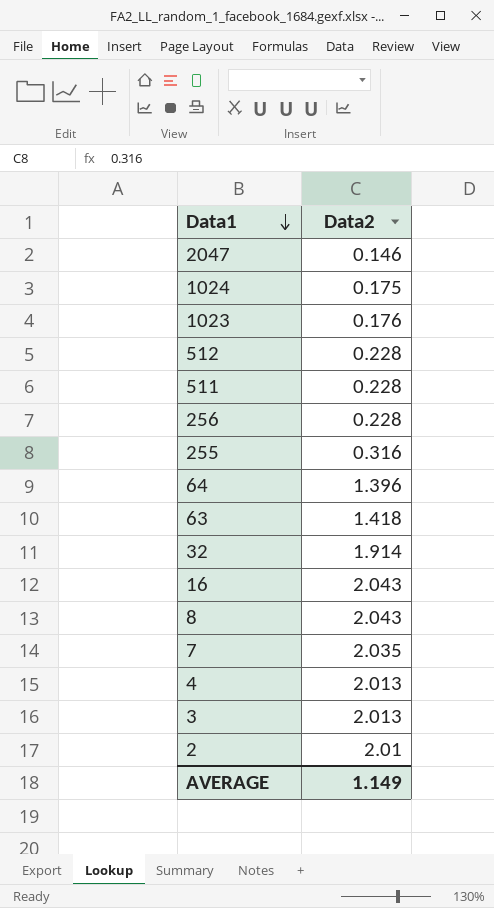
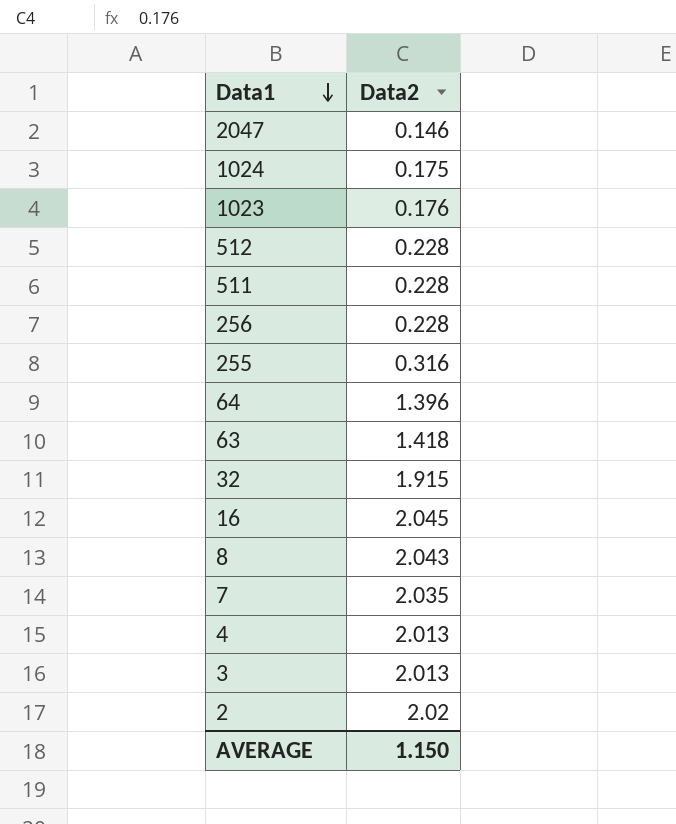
32 | Data2: 1.914 -> 1.915
16 | Data2: 2.043 -> 2.045
2 | Data2: 2.01 -> 2.02
AVERAGE | Data2: 1.149 -> 1.150

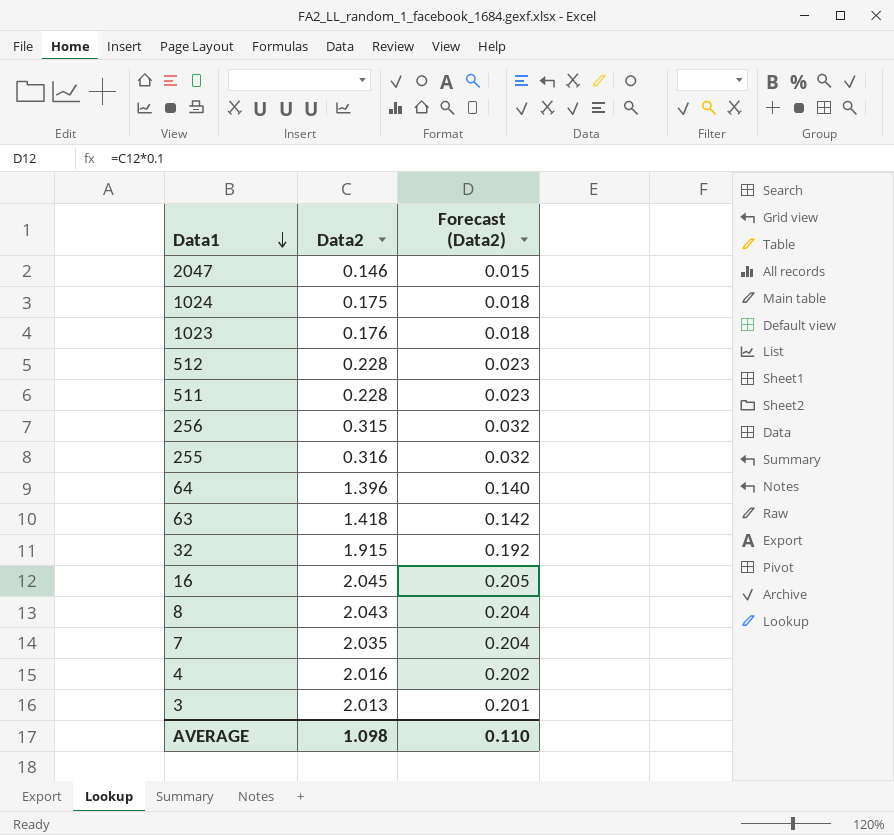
column Forecast (Data2) | formula: none -> [Data2] * 0.1
row 2: 2.02 -> none
256 | Data2: 0.228 -> 0.315
4 | Data2: 2.013 -> 2.016
AVERAGE | Data2: 1.150 -> 1.098

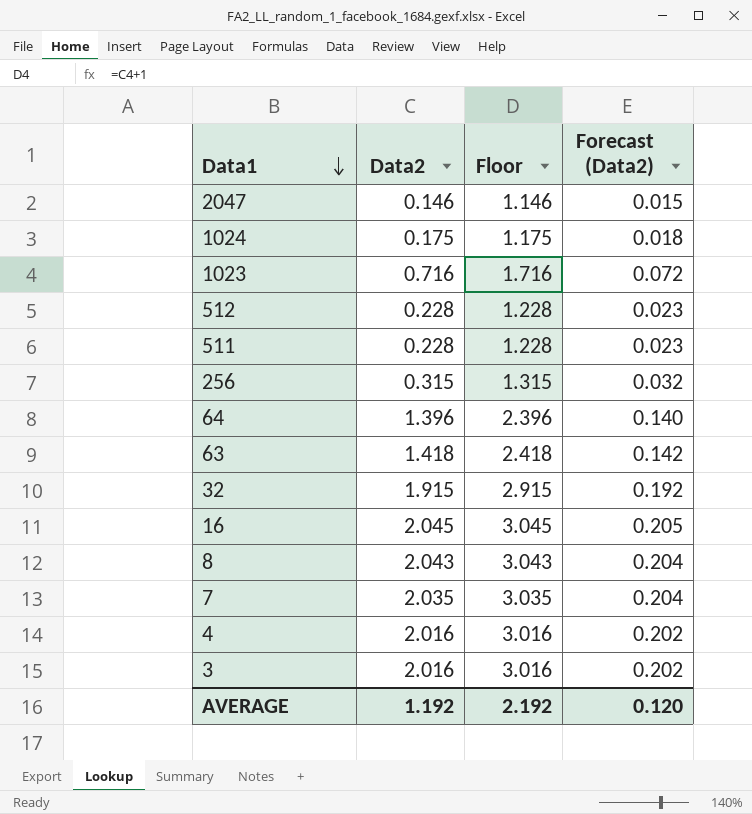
column Floor | formula: none -> [Data2] + 1
row 255: 0.316 | 0.032 -> none
1023 | Data2: 0.176 -> 0.716
1023 | Forecast (Data2): 0.018 -> 0.072
3 | Data2: 2.013 -> 2.016
3 | Forecast (Data2): 0.201 -> 0.202
AVERAGE | Data2: 1.098 -> 1.192
AVERAGE | Forecast (Data2): 0.110 -> 0.120

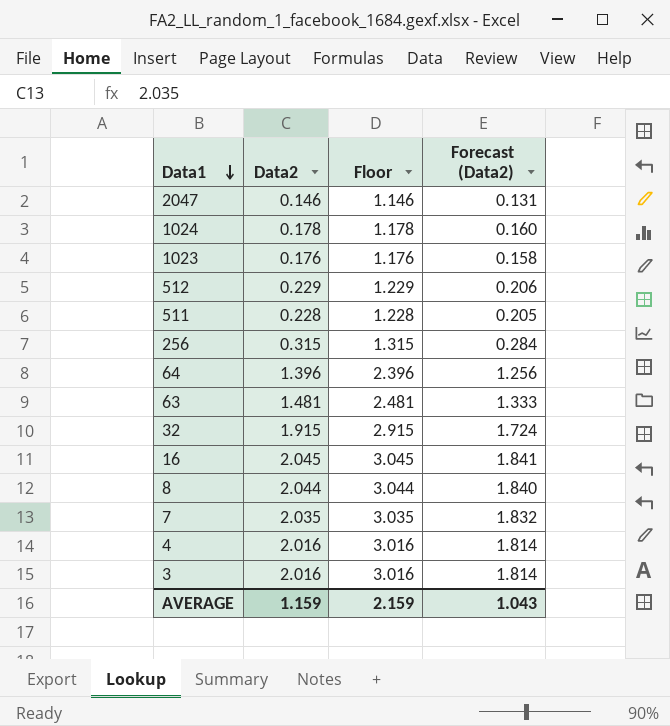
column Forecast (Data2) | formula: [Data2] * 0.1 -> [Data2] * 0.9
1024 | Data2: 0.175 -> 0.178
1024 | Floor: 1.175 -> 1.178
1023 | Data2: 0.716 -> 0.176
1023 | Floor: 1.716 -> 1.176
512 | Data2: 0.228 -> 0.229
512 | Floor: 1.228 -> 1.229
63 | Data2: 1.418 -> 1.481
63 | Floor: 2.418 -> 2.481
8 | Data2: 2.043 -> 2.044
8 | Floor: 3.043 -> 3.044
AVERAGE | Data2: 1.192 -> 1.159
AVERAGE | Floor: 2.192 -> 2.159
AVERAGE | Forecast (Data2): 0.120 -> 1.043

